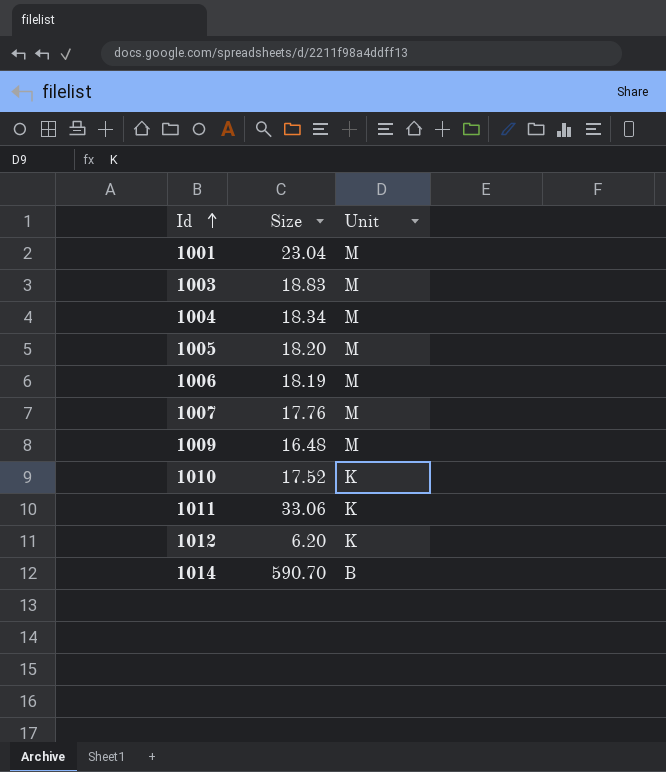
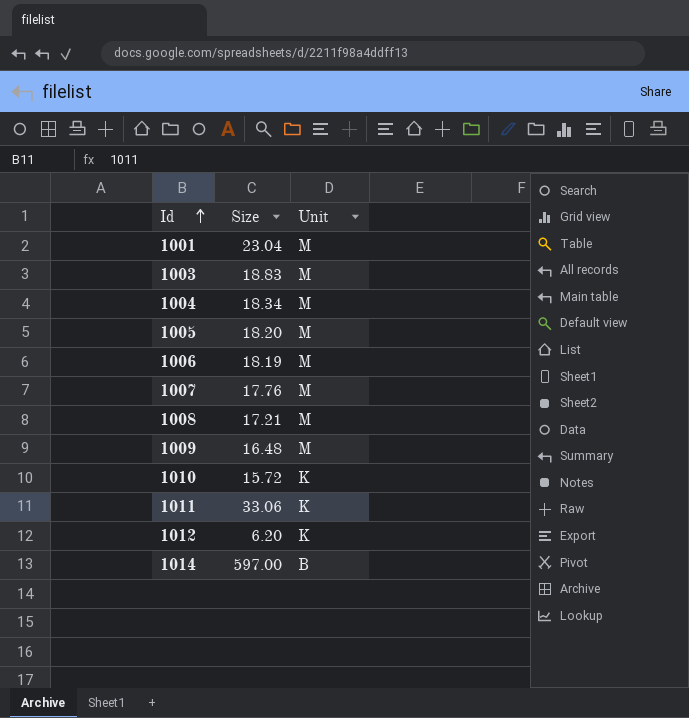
row 1008: none -> 17.21 | M
1010 | Size: 17.52 -> 15.72
1014 | Size: 590.70 -> 597.00

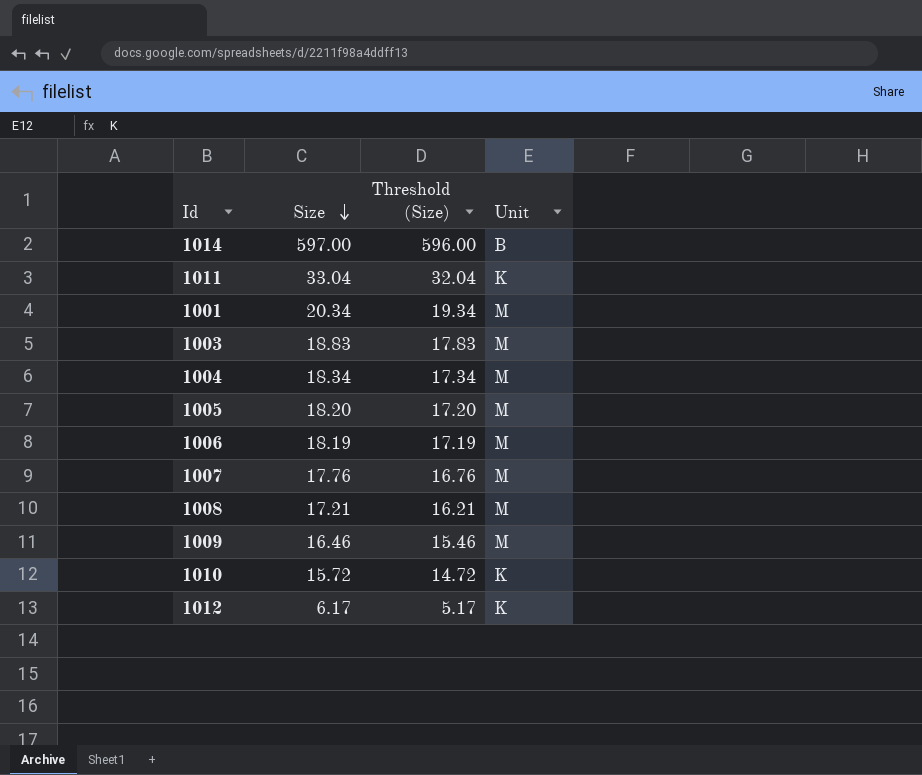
row order: Id ascending -> Size descending
column Threshold (Size) | formula: none -> [Size] - 1
1011 | Size: 33.06 -> 33.04
1001 | Size: 23.04 -> 20.34
1009 | Size: 16.48 -> 16.46
1012 | Size: 6.20 -> 6.17

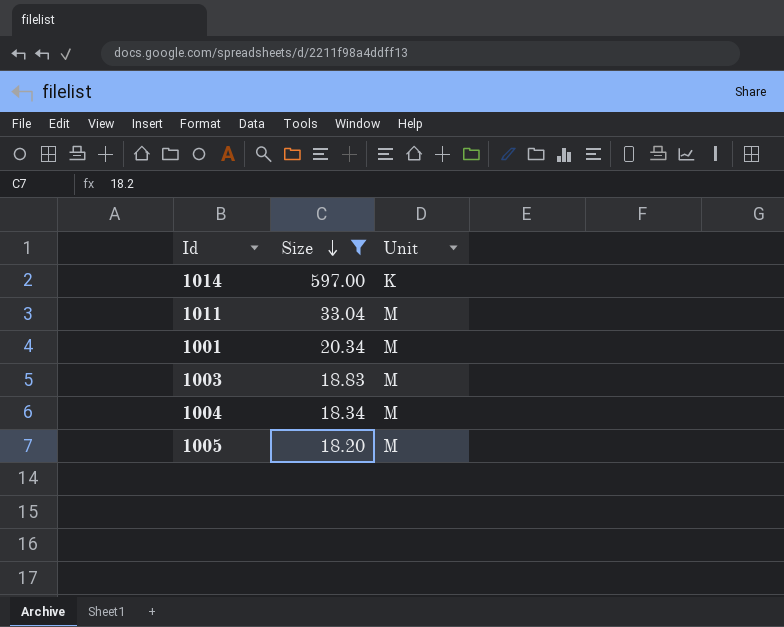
filter: none -> Size >= 18.20
column Threshold (Size) | formula: [Size] - 1 -> none
1014 | Unit: B -> K
1011 | Unit: K -> M

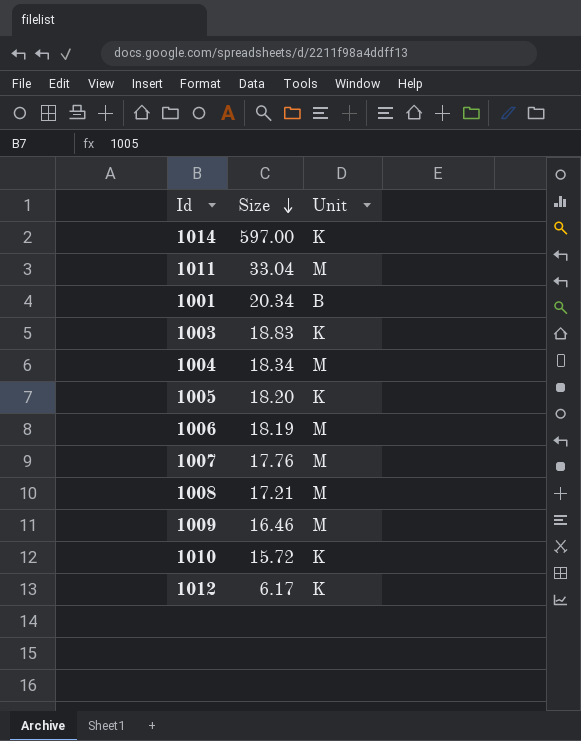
filter: Size >= 18.20 -> none
1001 | Unit: M -> B
1003 | Unit: M -> K
1005 | Unit: M -> K

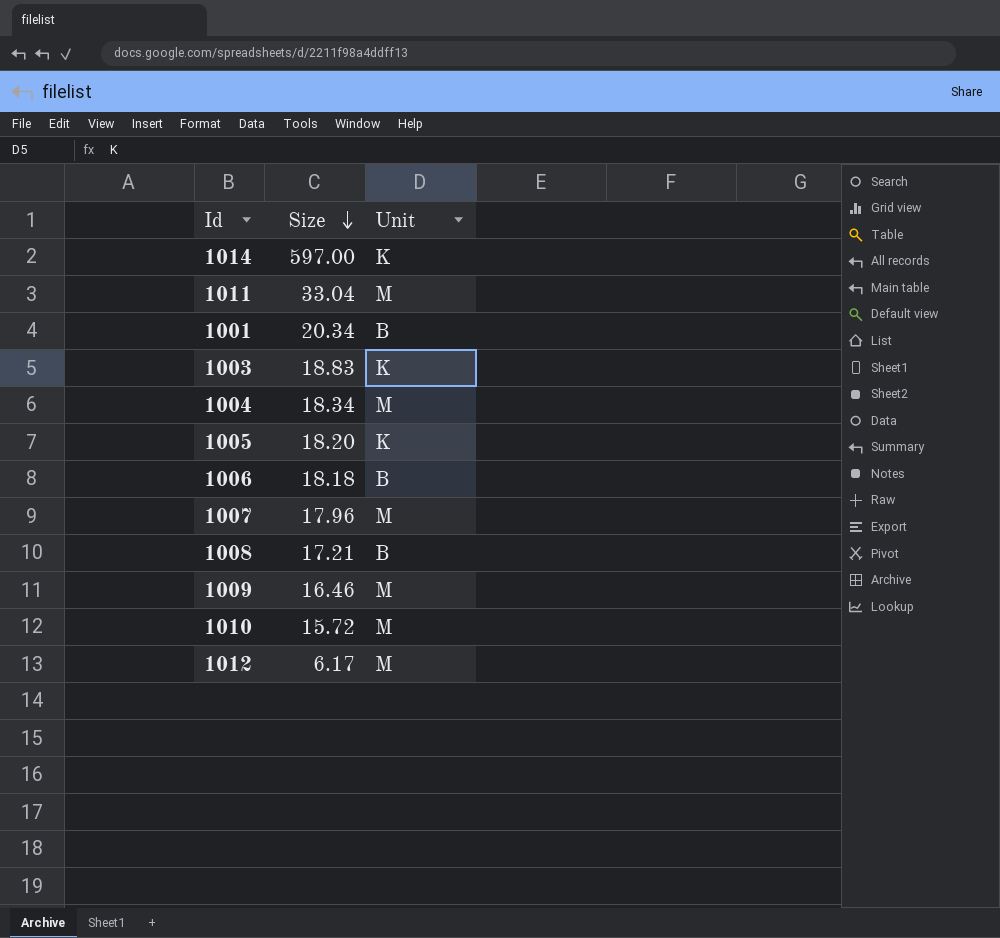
1006 | Size: 18.19 -> 18.18
1006 | Unit: M -> B
1007 | Size: 17.76 -> 17.96
1008 | Unit: M -> B
1010 | Unit: K -> M
1012 | Unit: K -> M

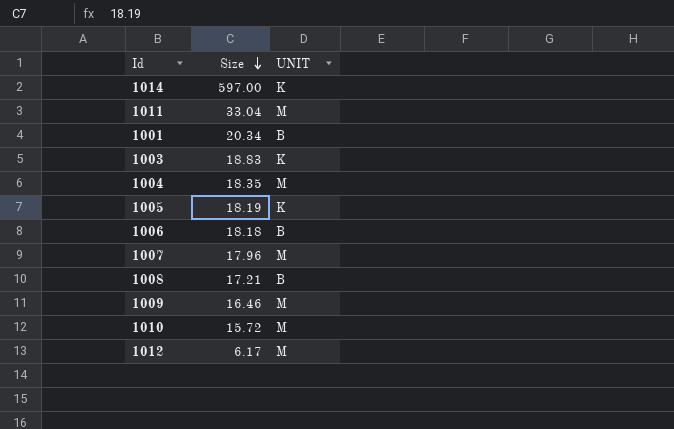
column name: Unit -> UNIT
1004 | Size: 18.34 -> 18.35
1005 | Size: 18.20 -> 18.19

